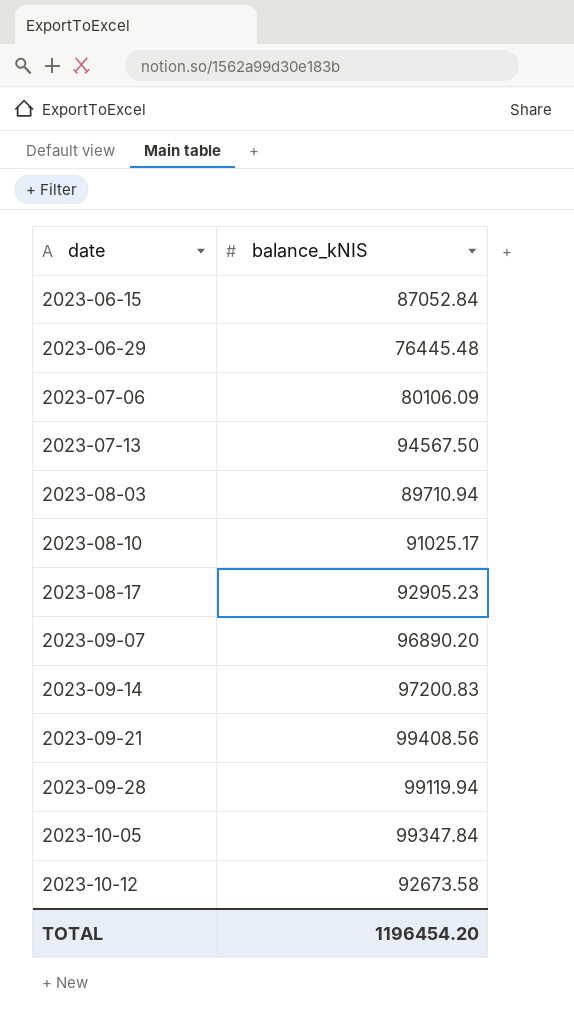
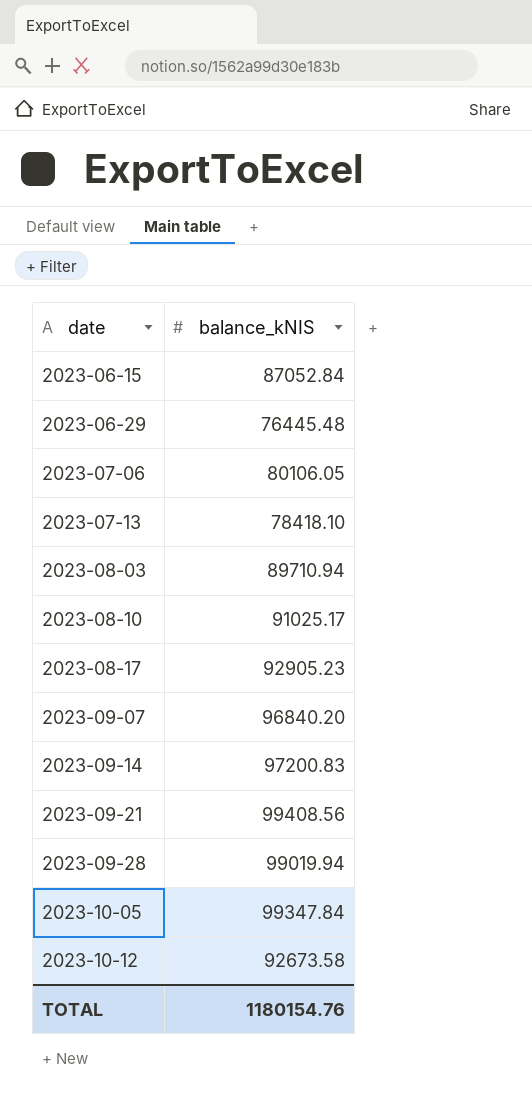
2023-07-06 | balance_kNIS: 80106.09 -> 80106.05
2023-07-13 | balance_kNIS: 94567.50 -> 78418.10
2023-09-07 | balance_kNIS: 96890.20 -> 96840.20
2023-09-28 | balance_kNIS: 99119.94 -> 99019.94
TOTAL | balance_kNIS: 1196454.20 -> 1180154.76

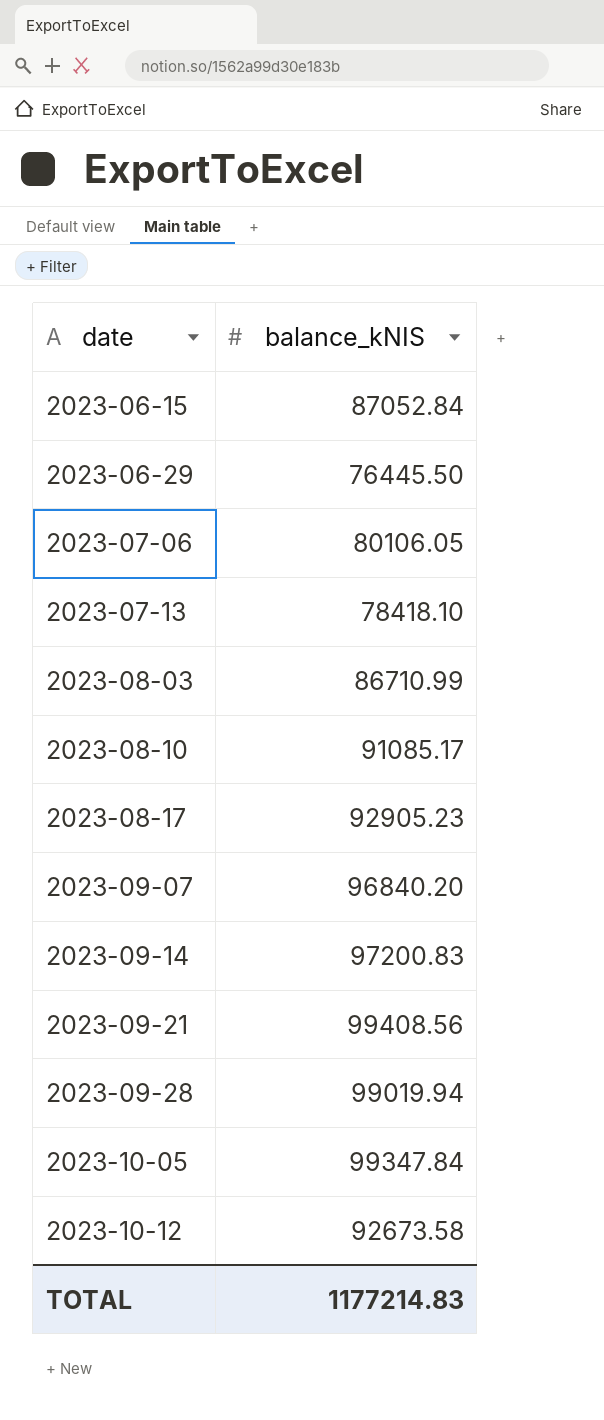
2023-06-29 | balance_kNIS: 76445.48 -> 76445.50
2023-08-03 | balance_kNIS: 89710.94 -> 86710.99
2023-08-10 | balance_kNIS: 91025.17 -> 91085.17
TOTAL | balance_kNIS: 1180154.76 -> 1177214.83

